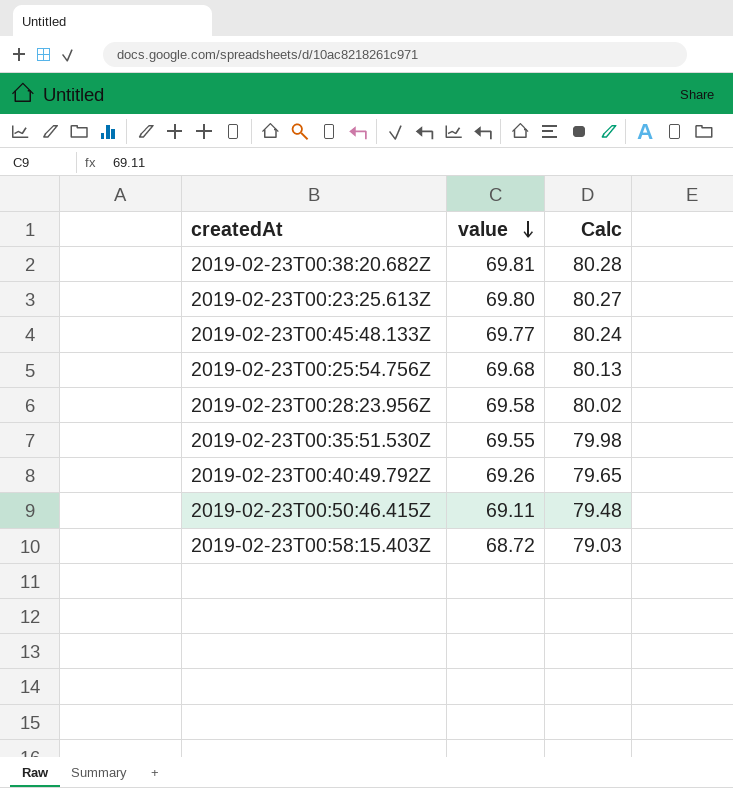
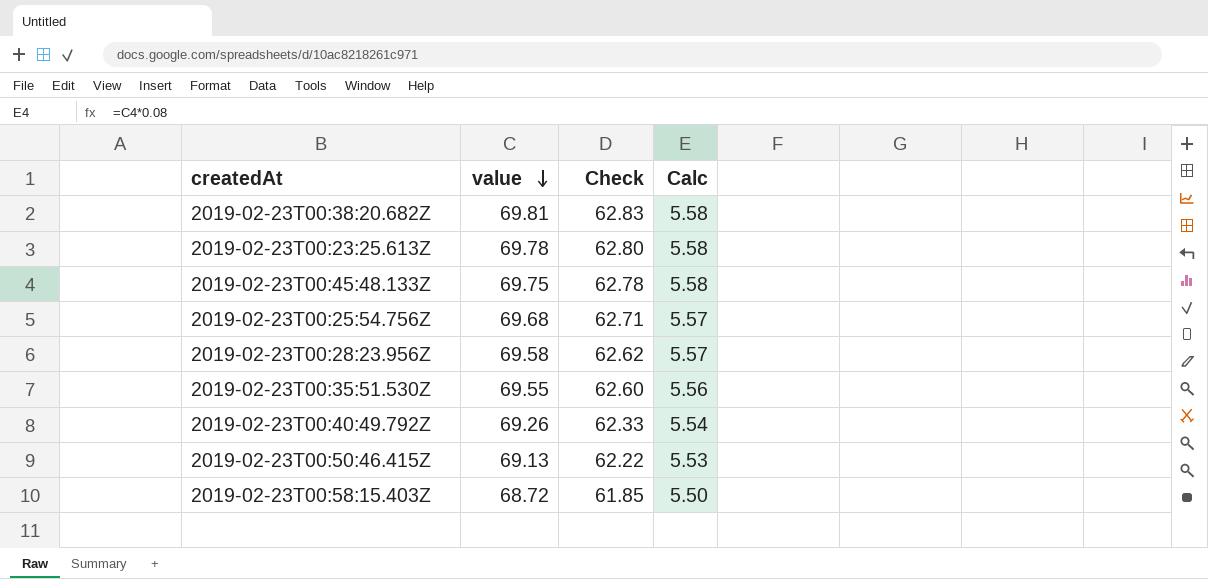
column Check | formula: none -> [value] * 0.9
column Calc | formula: [value] * 1.15 -> [value] * 0.08
2019-02-23T00:23:25.613Z | value: 69.80 -> 69.78
2019-02-23T00:45:48.133Z | value: 69.77 -> 69.75
2019-02-23T00:50:46.415Z | value: 69.11 -> 69.13

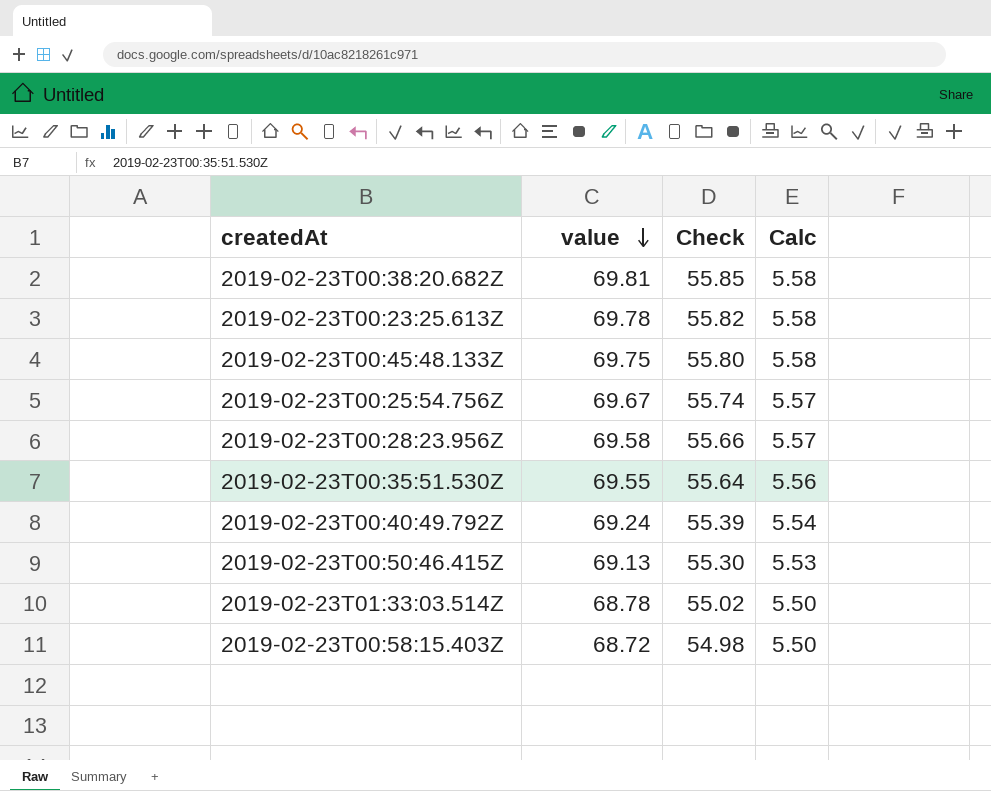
column Check | formula: [value] * 0.9 -> [value] * 0.8
2019-02-23T00:25:54.756Z | value: 69.68 -> 69.67
2019-02-23T00:40:49.792Z | value: 69.26 -> 69.24
row 2019-02-23T01:33:03.514Z: none -> 68.78 | 55.02 | 5.50

